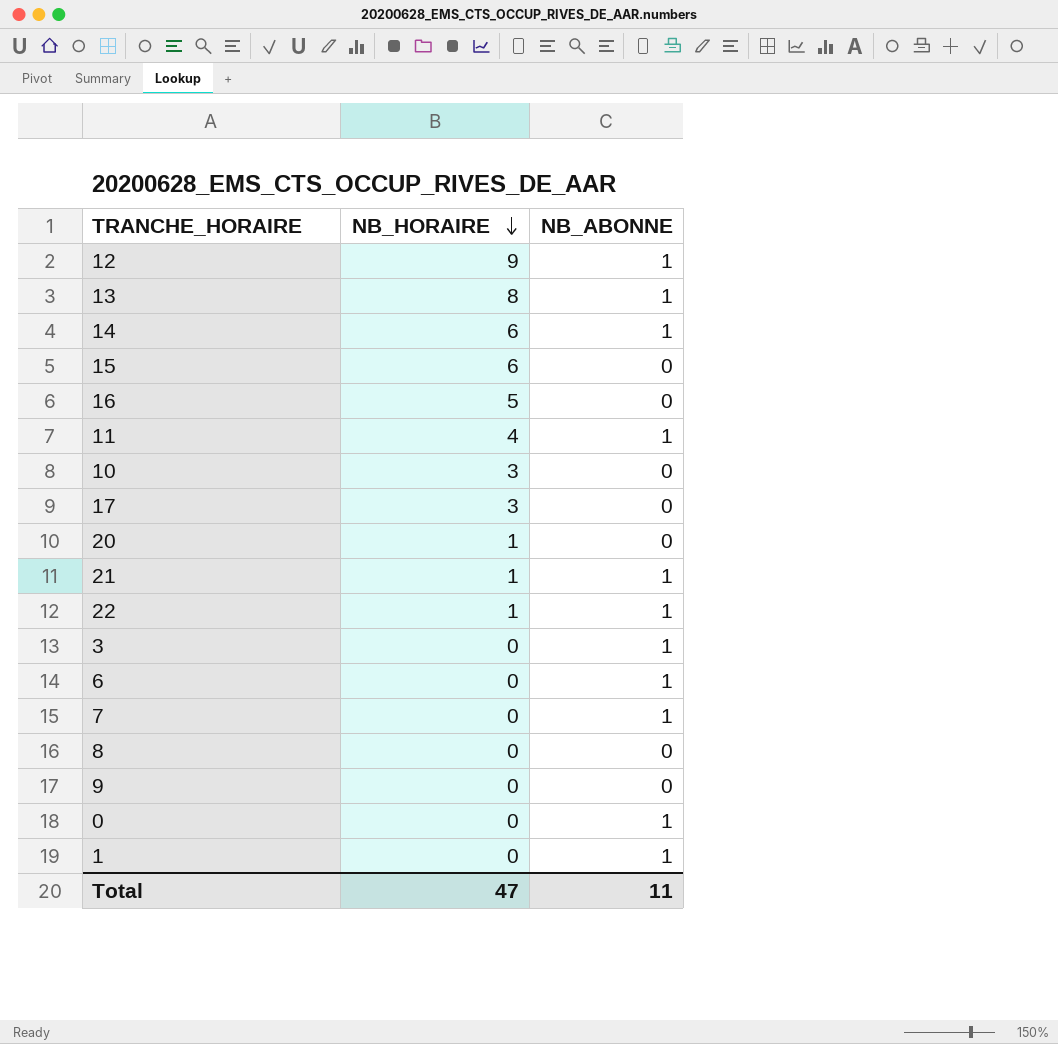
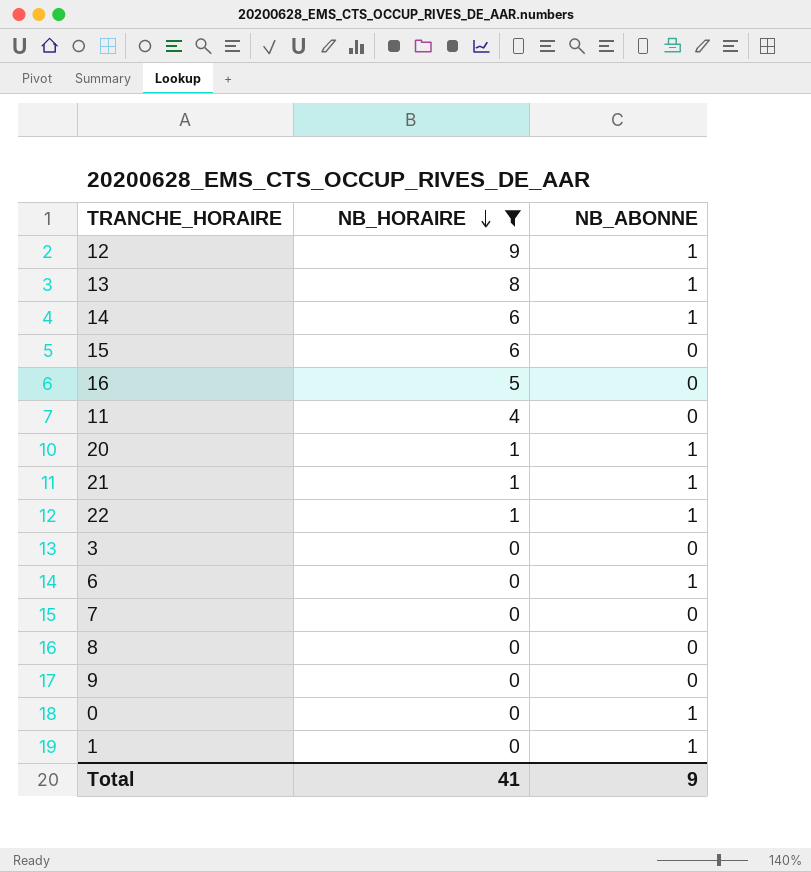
filter: none -> NB_HORAIRE != 3
11 | NB_ABONNE: 1 -> 0
20 | NB_ABONNE: 0 -> 1
3 | NB_ABONNE: 1 -> 0
7 | NB_ABONNE: 1 -> 0
Total | NB_HORAIRE: 47 -> 41
Total | NB_ABONNE: 11 -> 9

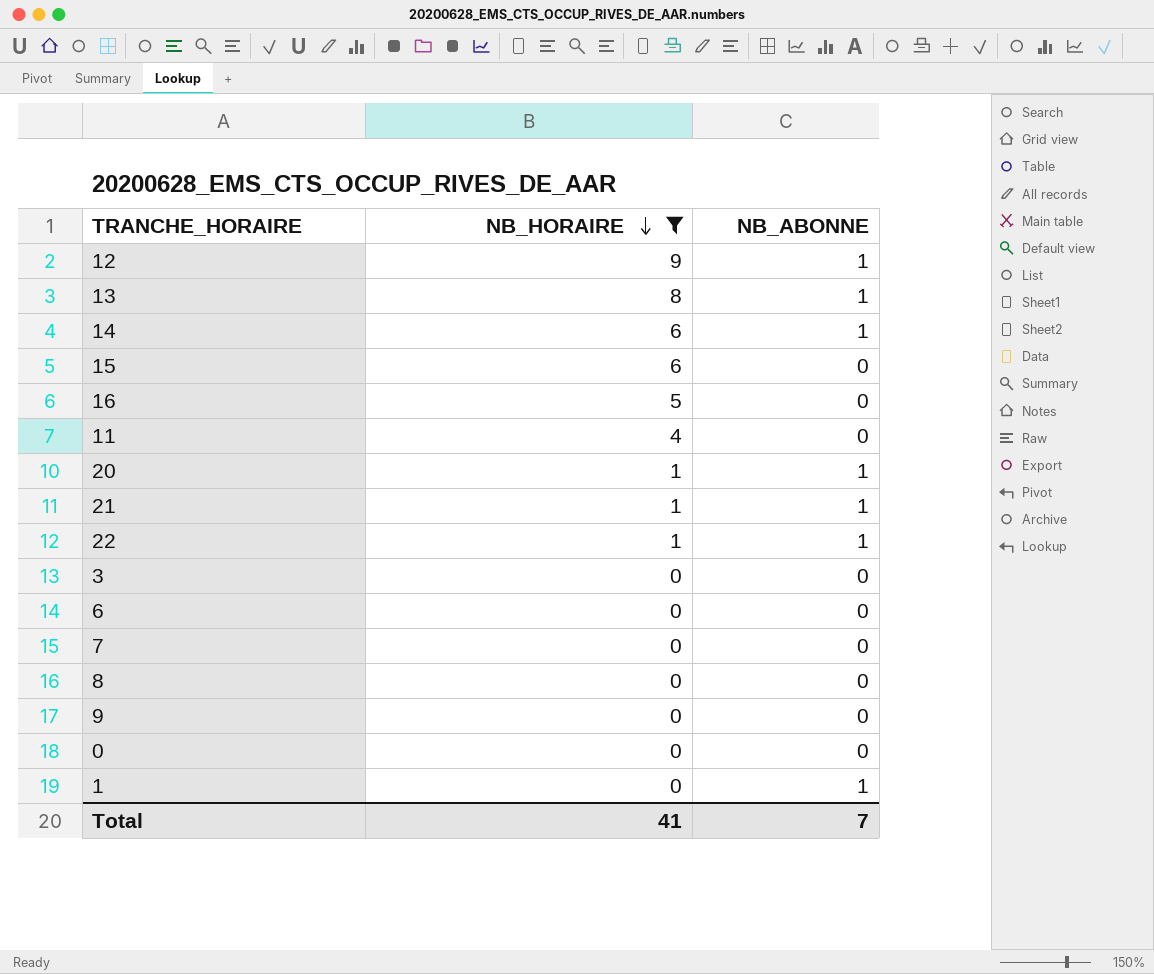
6 | NB_ABONNE: 1 -> 0
0 | NB_ABONNE: 1 -> 0
Total | NB_ABONNE: 9 -> 7

